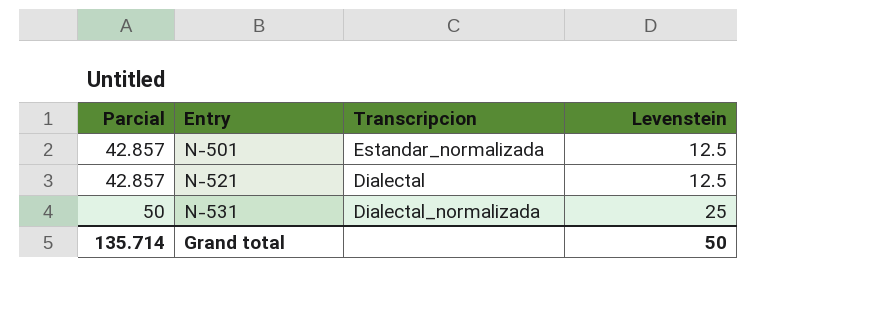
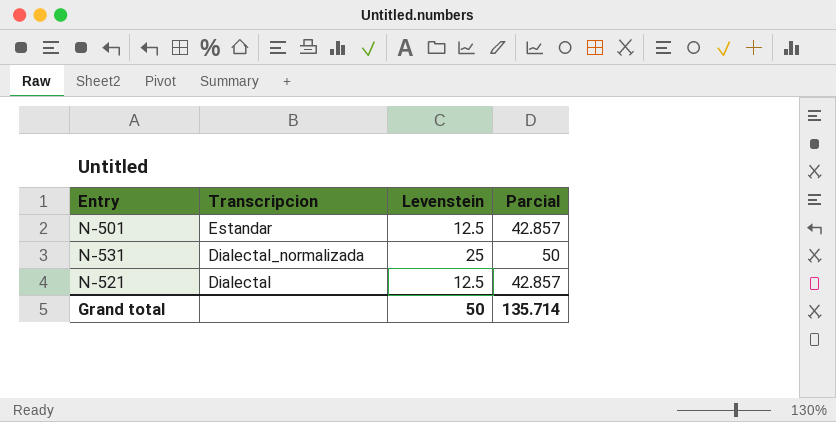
row order: Parcial ascending -> Transcripcion descending
column Parcial | position: 1 -> 4
N-501 | Transcripcion: Estandar_normalizada -> Estandar

